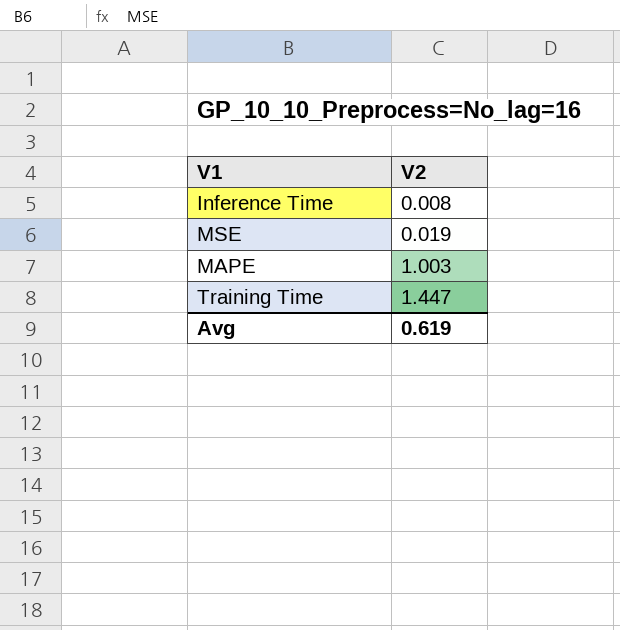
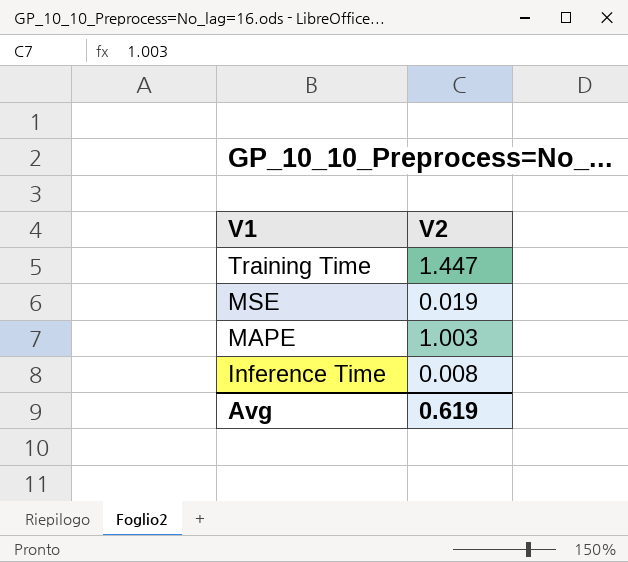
row order: V2 ascending -> V1 descending

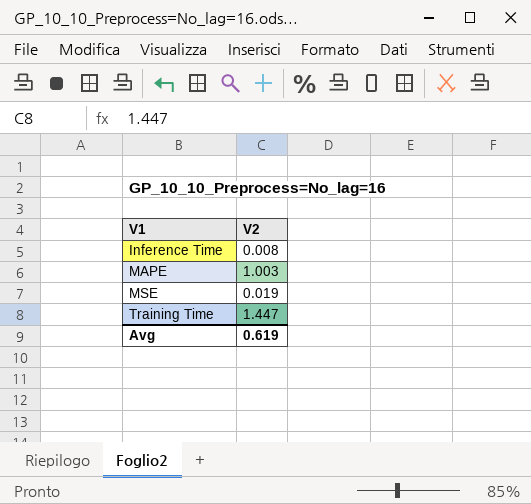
row order: V1 descending -> V1 ascending

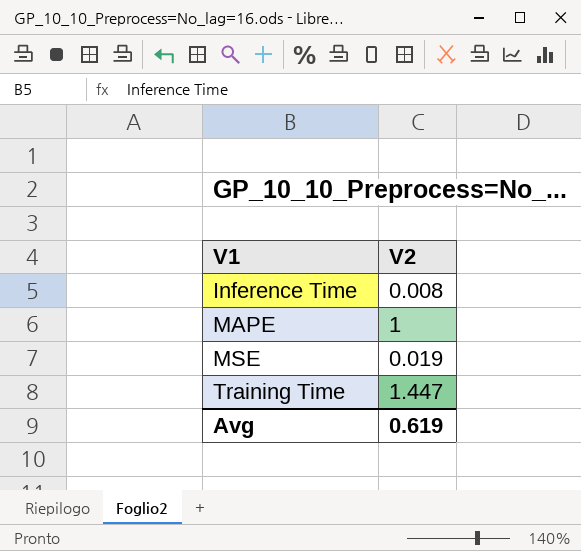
MAPE | V2: 1.003 -> 1

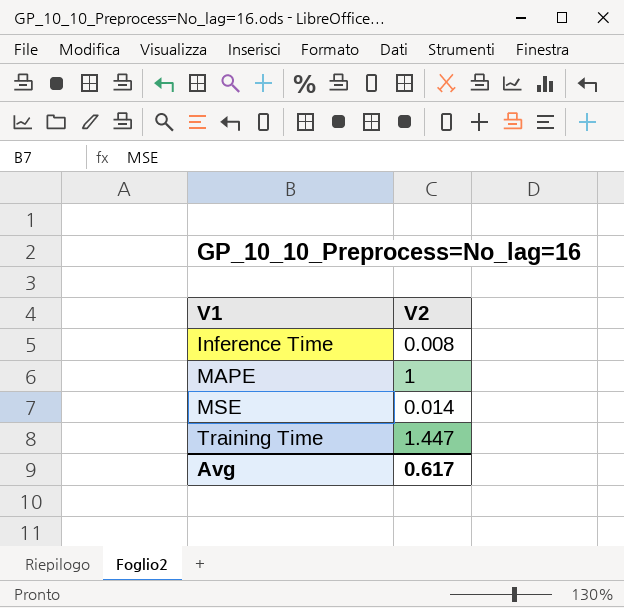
MSE | V2: 0.019 -> 0.014
Avg | V2: 0.619 -> 0.617

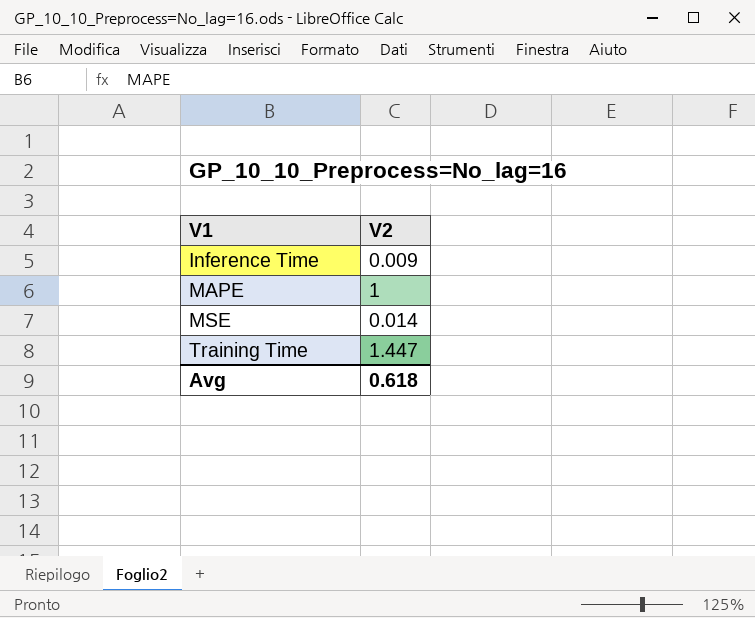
Inference Time | V2: 0.008 -> 0.009
Avg | V2: 0.617 -> 0.618

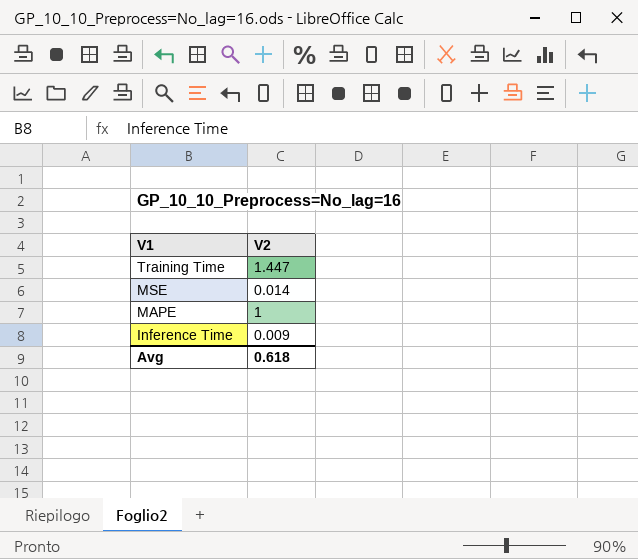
row order: V1 ascending -> V1 descending

